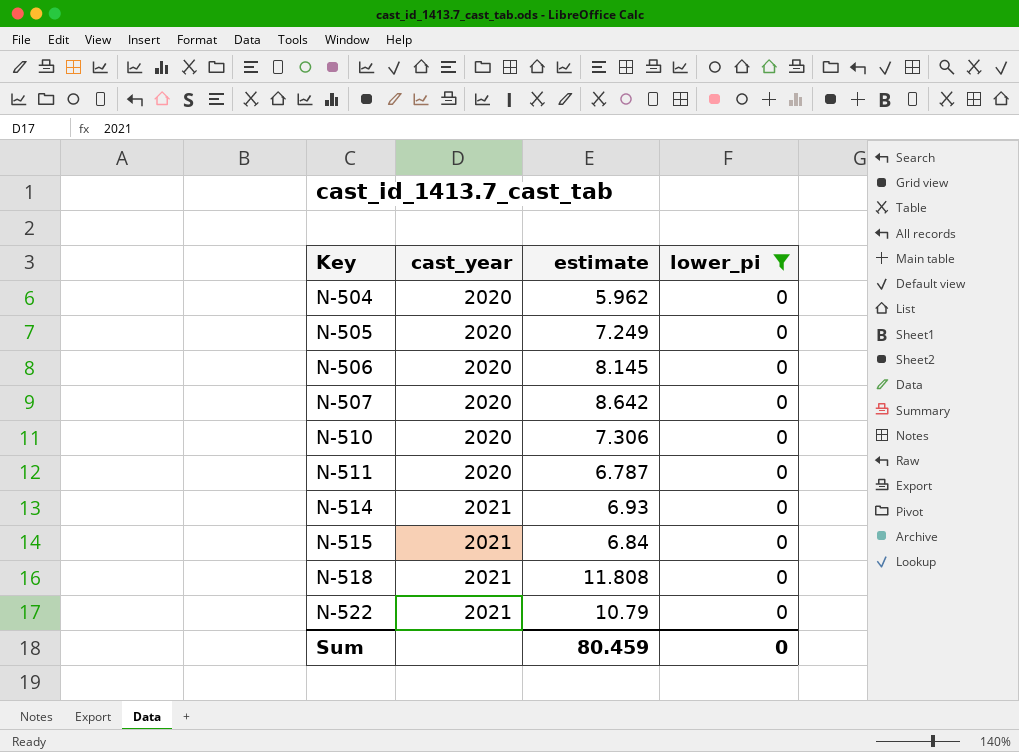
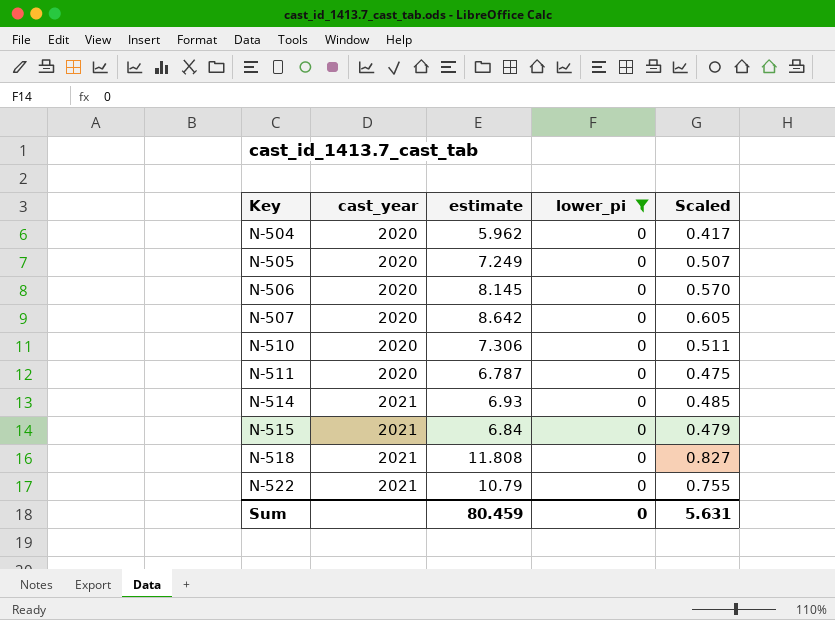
column Scaled | formula: none -> [estimate] * 0.07

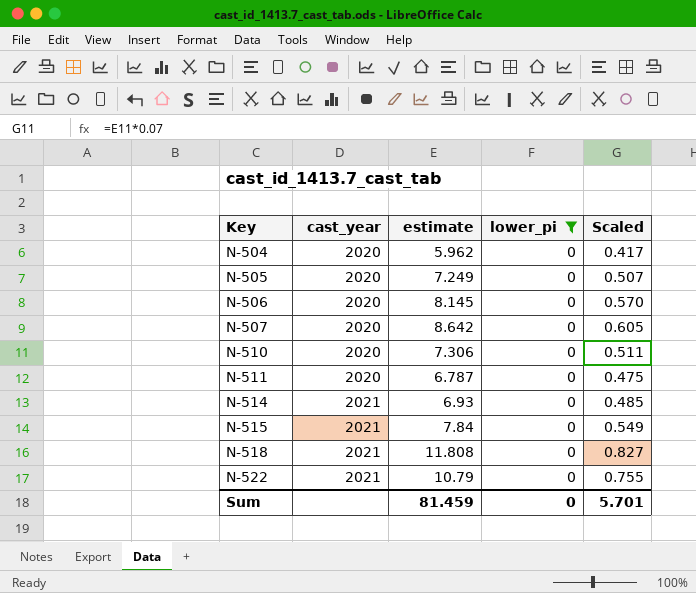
N-515 | estimate: 6.84 -> 7.84
N-515 | Scaled: 0.479 -> 0.549
Sum | estimate: 80.459 -> 81.459
Sum | Scaled: 5.631 -> 5.701

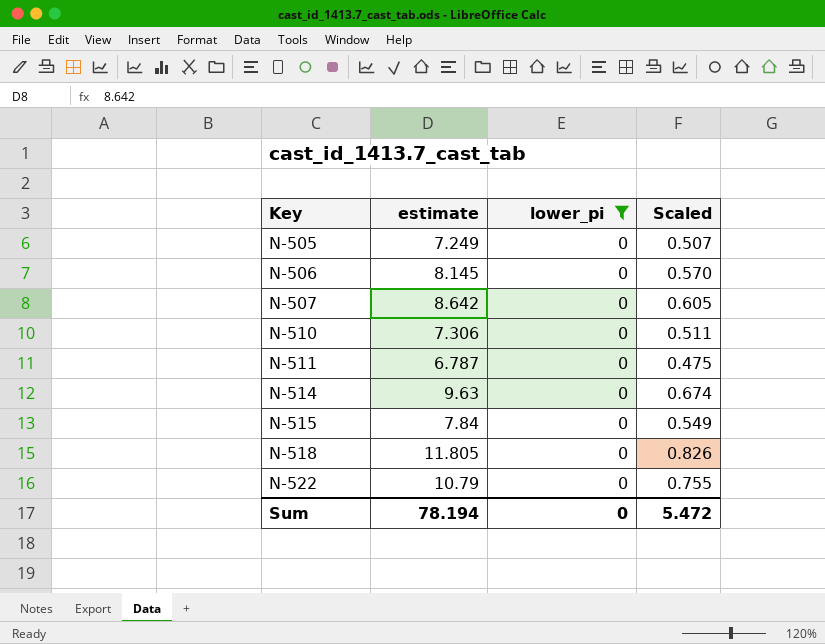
column cast_year | position: 2 -> none
row N-504: 2020 | 5.962 | 0 | 0.417 -> none
N-514 | estimate: 6.93 -> 9.63
N-514 | Scaled: 0.485 -> 0.674
N-518 | estimate: 11.808 -> 11.805
N-518 | Scaled: 0.827 -> 0.826
Sum | estimate: 81.459 -> 78.194
Sum | Scaled: 5.701 -> 5.472

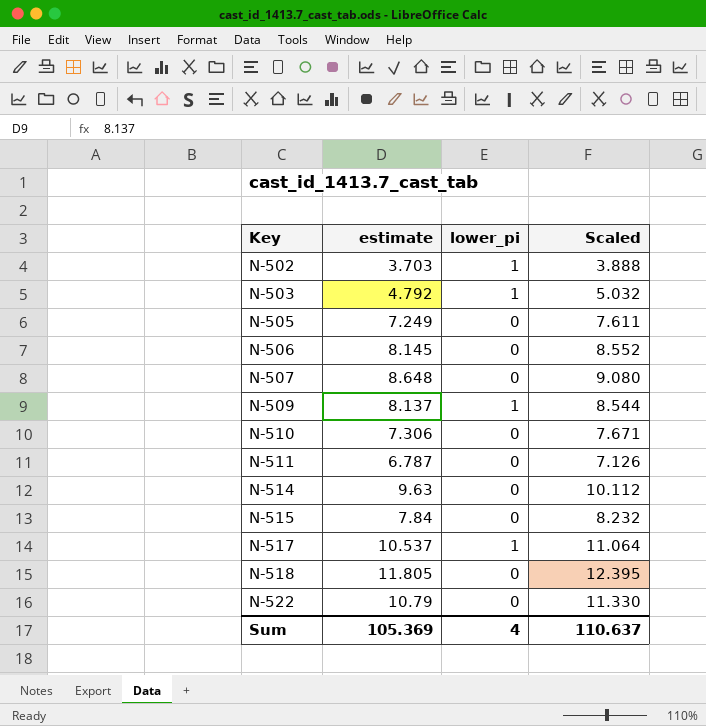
filter: lower_pi = 0 -> none
column Scaled | formula: [estimate] * 0.07 -> [estimate] * 1.05
N-507 | estimate: 8.642 -> 8.648
Sum | estimate: 78.194 -> 105.369
Sum | lower_pi: 0 -> 4
Sum | Scaled: 5.472 -> 110.637

